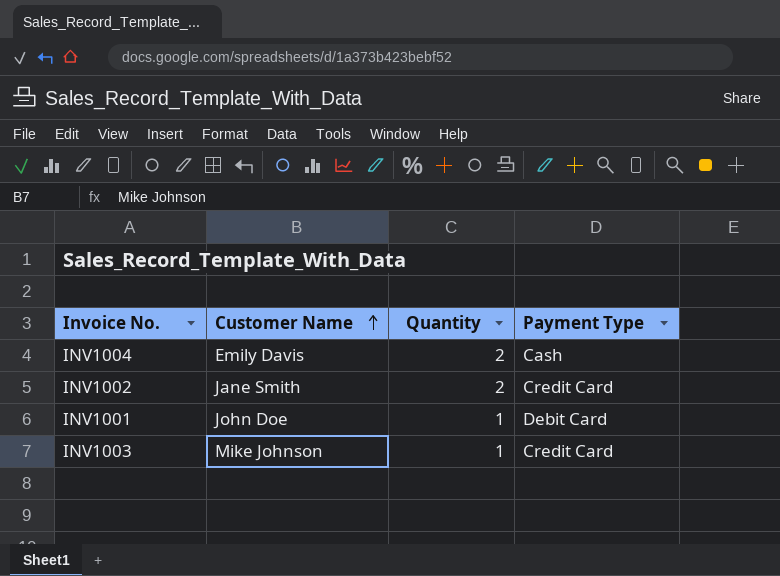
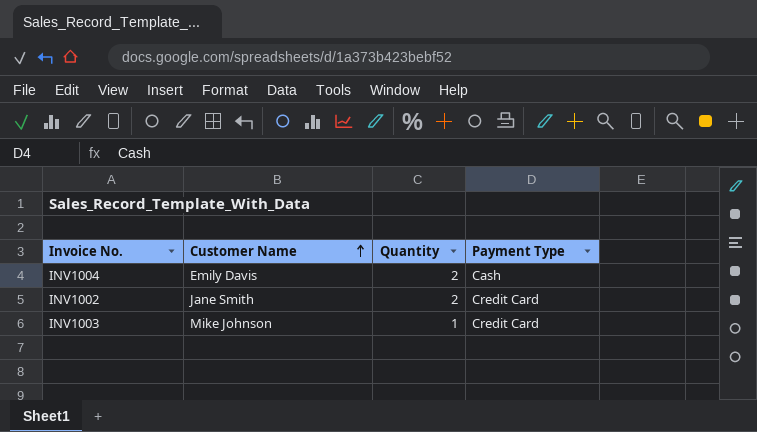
row INV1001: John Doe | 1 | Debit Card -> none

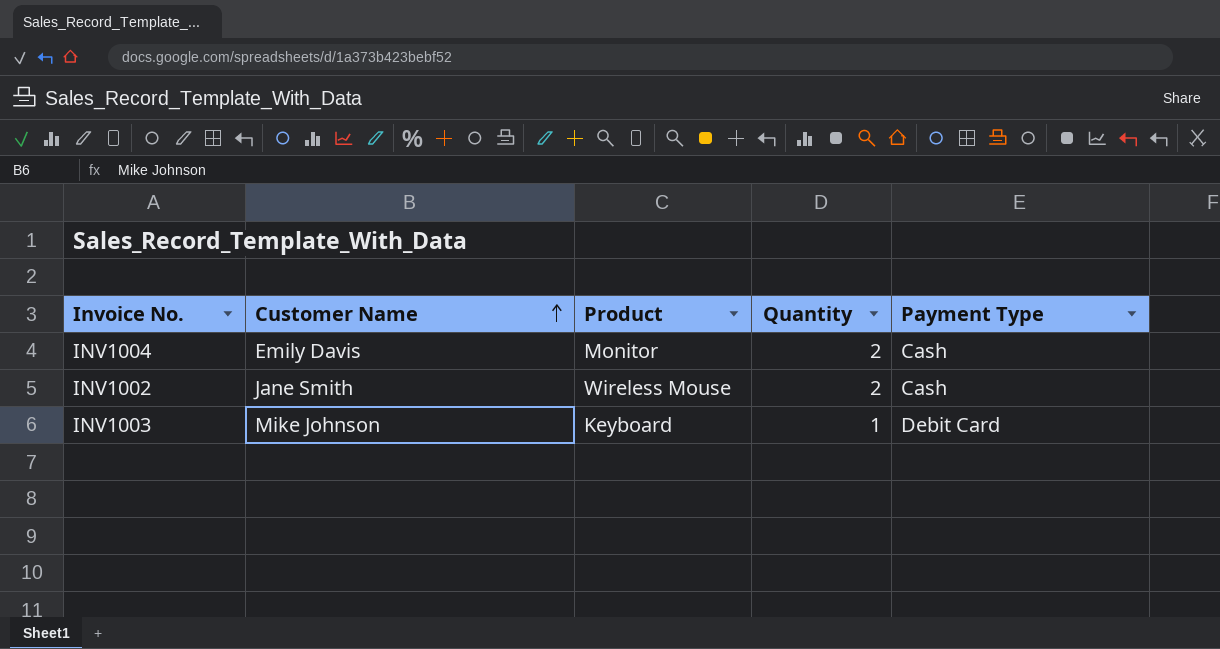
column Product | position: none -> 3
INV1002 | Payment Type: Credit Card -> Cash
INV1003 | Payment Type: Credit Card -> Debit Card

